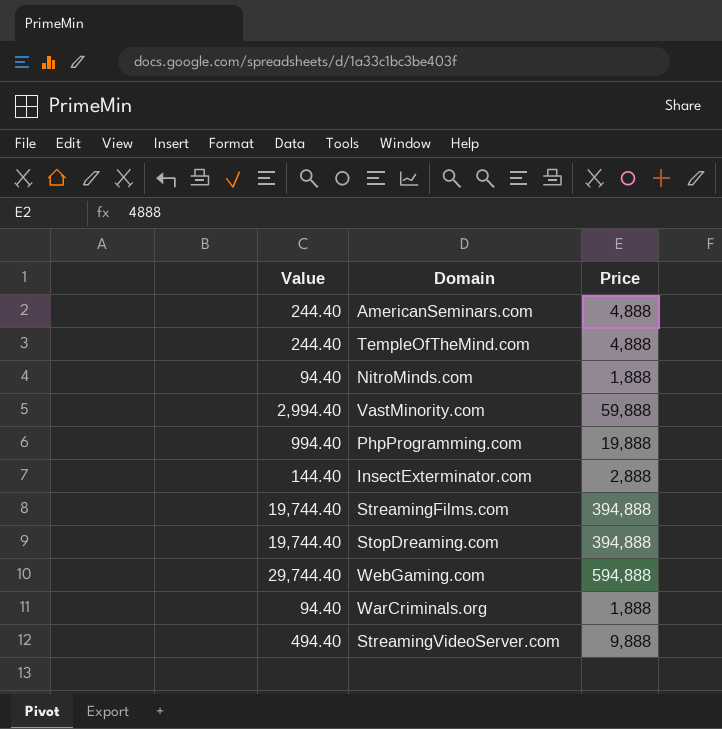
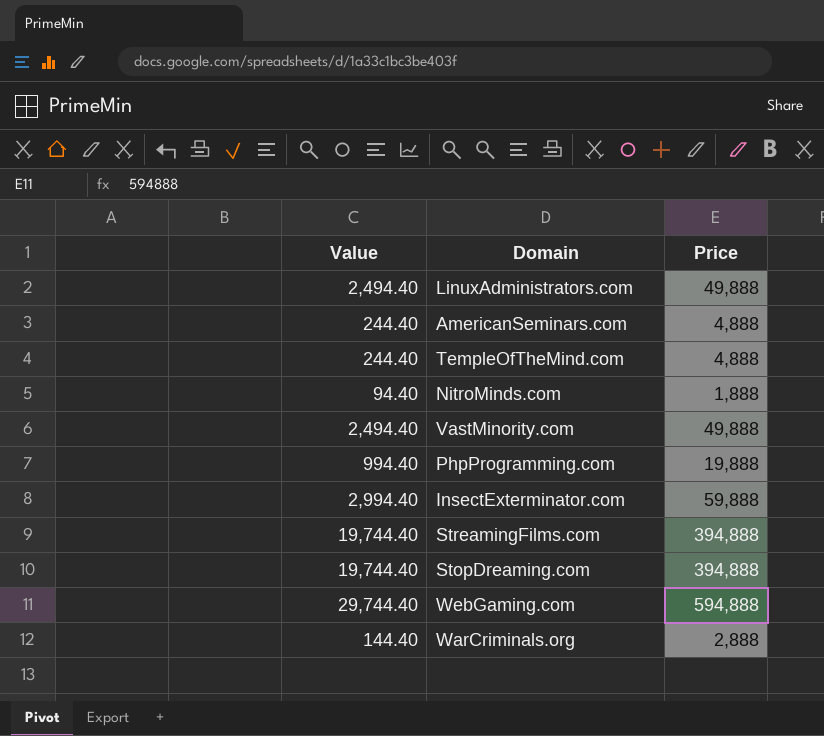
row StreamingVideoServer.com: 494.40 | 9,888 -> none
row LinuxAdministrators.com: none -> 2,494.40 | 49,888
VastMinority.com | Value: 2,994.40 -> 2,494.40
VastMinority.com | Price: 59,888 -> 49,888
InsectExterminator.com | Value: 144.40 -> 2,994.40
InsectExterminator.com | Price: 2,888 -> 59,888
WarCriminals.org | Value: 94.40 -> 144.40
WarCriminals.org | Price: 1,888 -> 2,888

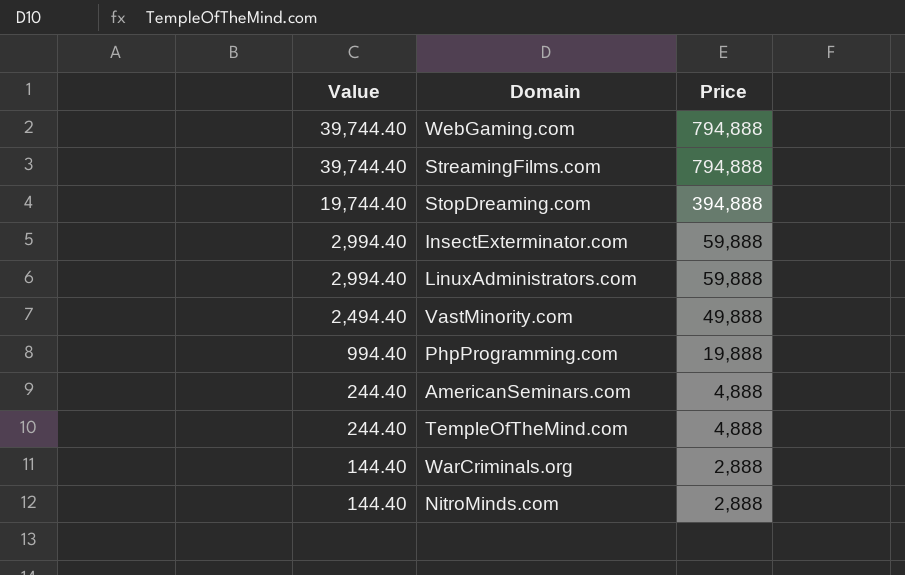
row order: none -> Value descending
WebGaming.com | Value: 29,744.40 -> 39,744.40
WebGaming.com | Price: 594,888 -> 794,888
StreamingFilms.com | Value: 19,744.40 -> 39,744.40
StreamingFilms.com | Price: 394,888 -> 794,888
LinuxAdministrators.com | Value: 2,494.40 -> 2,994.40
LinuxAdministrators.com | Price: 49,888 -> 59,888
NitroMinds.com | Value: 94.40 -> 144.40
NitroMinds.com | Price: 1,888 -> 2,888

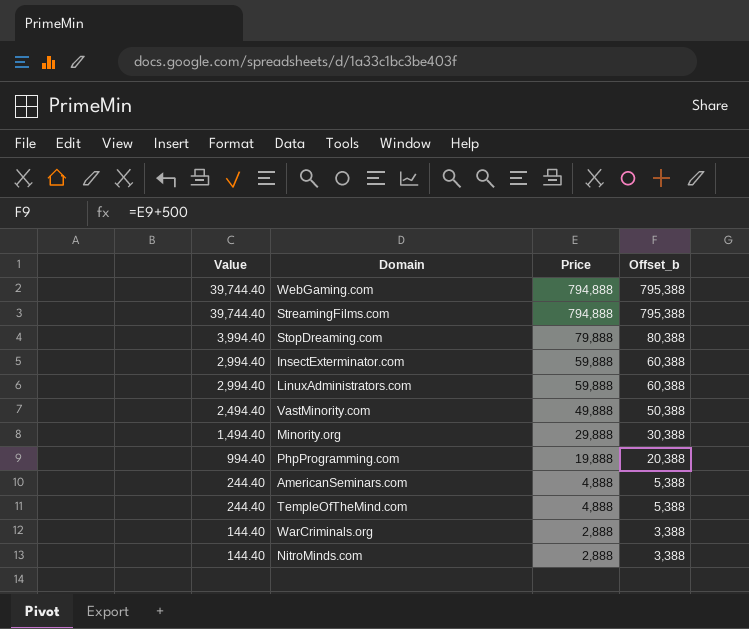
column Offset_b | formula: none -> [Price] + 500
StopDreaming.com | Value: 19,744.40 -> 3,994.40
StopDreaming.com | Price: 394,888 -> 79,888
row Minority.org: none -> 1,494.40 | 29,888 | 30,388

